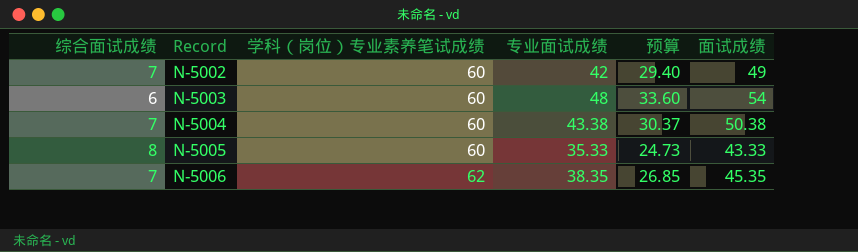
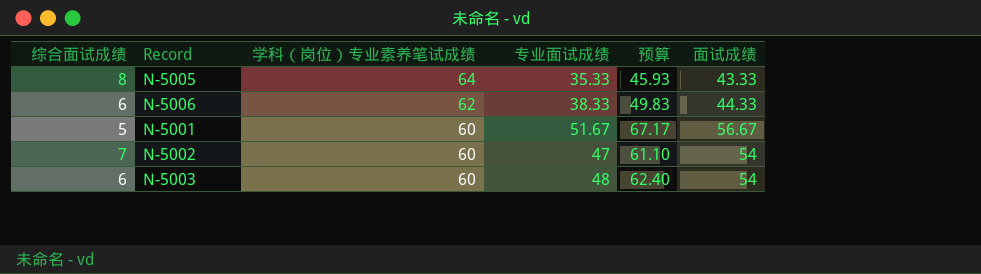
row order: Record ascending -> 学科（岗位）专业素养笔试成绩 descending
column 预算 | formula: [专业面试成绩] * 0.7 -> [专业面试成绩] * 1.3
row N-5004: 7 | 60 | 43.38 | 30.37 | 50.38 -> none
N-5005 | 学科（岗位）专业素养笔试成绩: 60 -> 64
N-5006 | 综合面试成绩: 7 -> 6
N-5006 | 专业面试成绩: 38.35 -> 38.33
N-5006 | 面试成绩: 45.35 -> 44.33
row N-5001: none -> 5 | 60 | 51.67 | 67.17 | 56.67
N-5002 | 专业面试成绩: 42 -> 47
N-5002 | 面试成绩: 49 -> 54

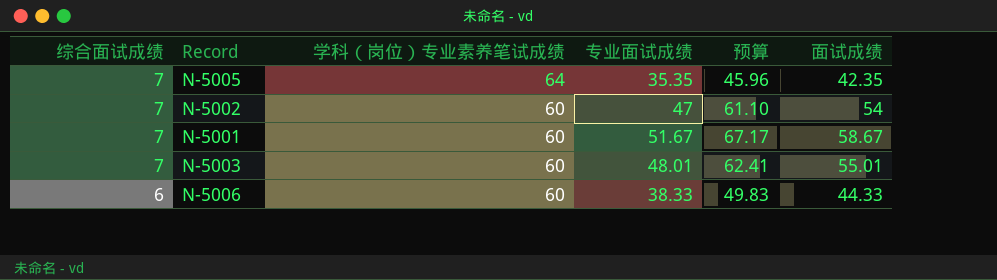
row order: 学科（岗位）专业素养笔试成绩 descending -> 综合面试成绩 descending
N-5005 | 综合面试成绩: 8 -> 7
N-5005 | 专业面试成绩: 35.33 -> 35.35
N-5005 | 预算: 45.93 -> 45.96
N-5005 | 面试成绩: 43.33 -> 42.35
N-5001 | 综合面试成绩: 5 -> 7
N-5001 | 面试成绩: 56.67 -> 58.67
N-5003 | 综合面试成绩: 6 -> 7
N-5003 | 专业面试成绩: 48 -> 48.01
N-5003 | 预算: 62.40 -> 62.41
N-5003 | 面试成绩: 54 -> 55.01
N-5006 | 学科（岗位）专业素养笔试成绩: 62 -> 60

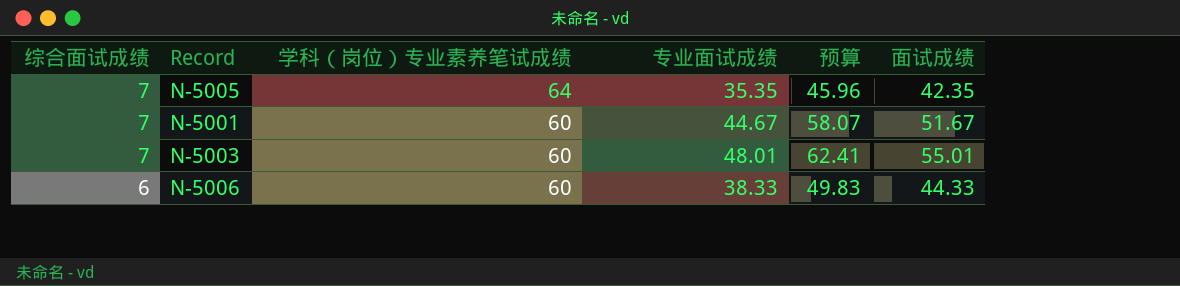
row N-5002: 7 | 60 | 47 | 61.10 | 54 -> none
N-5001 | 专业面试成绩: 51.67 -> 44.67
N-5001 | 预算: 67.17 -> 58.07
N-5001 | 面试成绩: 58.67 -> 51.67

